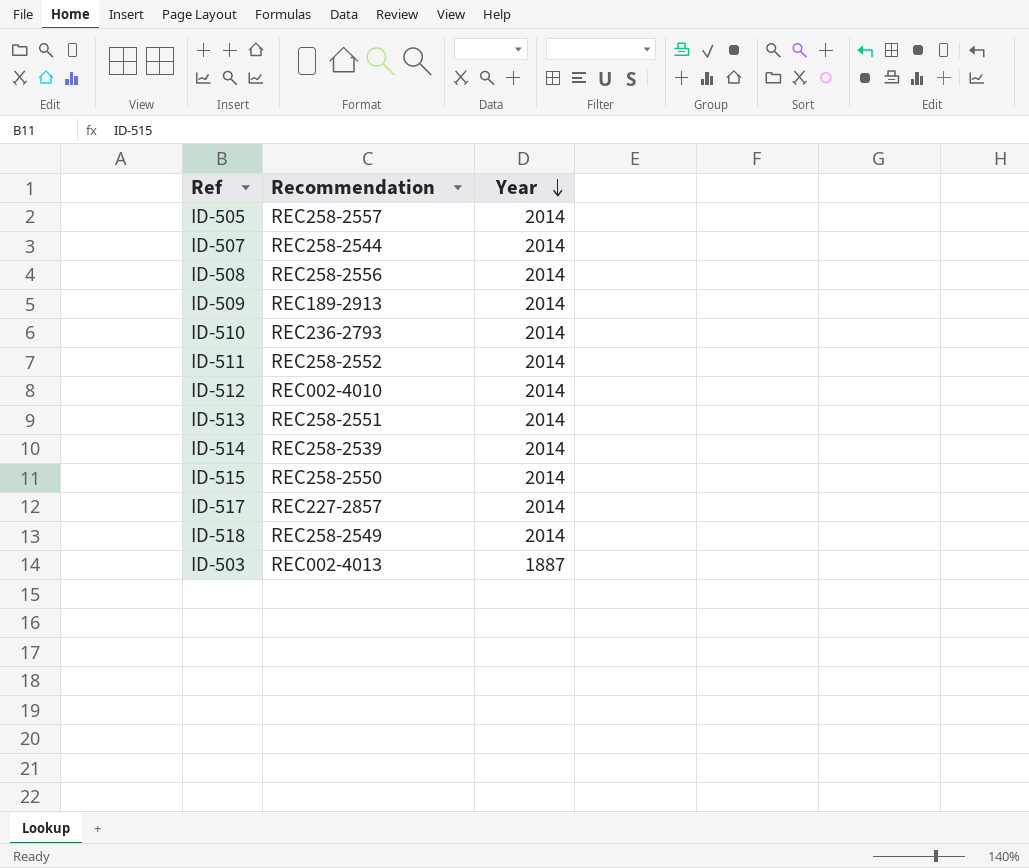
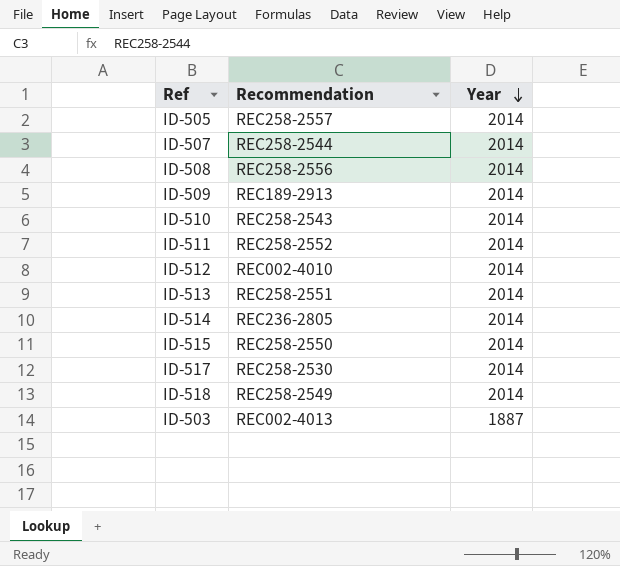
ID-510 | Recommendation: REC236-2793 -> REC258-2543
ID-514 | Recommendation: REC258-2539 -> REC236-2805
ID-517 | Recommendation: REC227-2857 -> REC258-2530

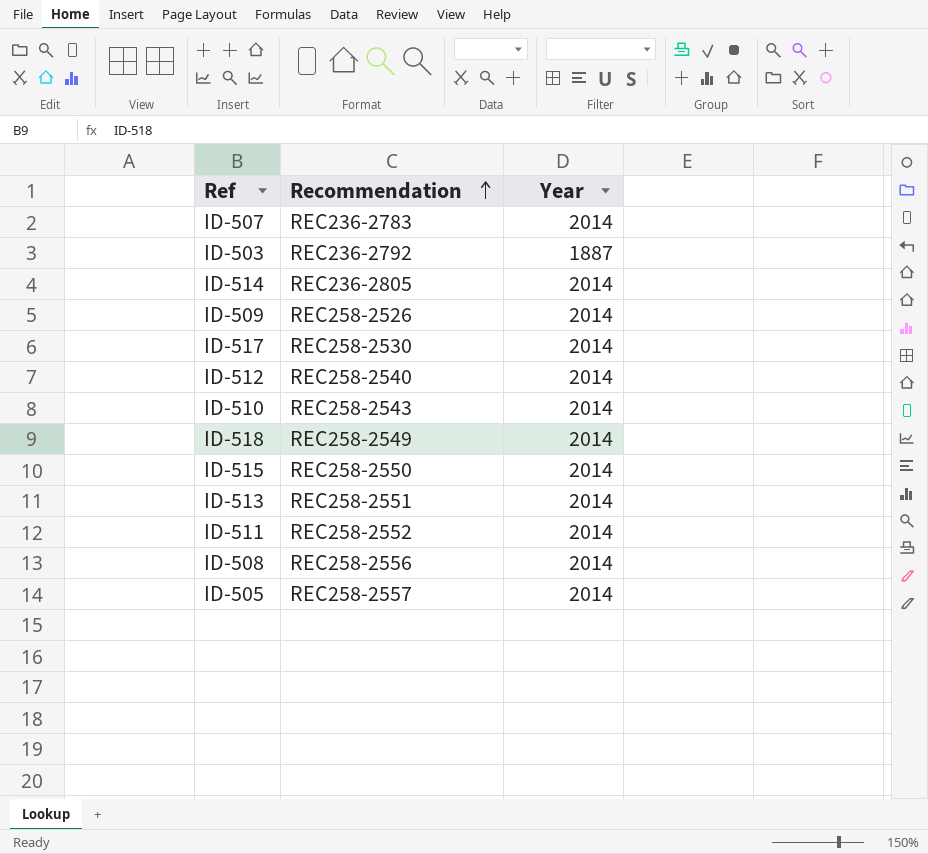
row order: Year descending -> Recommendation ascending
ID-507 | Recommendation: REC258-2544 -> REC236-2783
ID-503 | Recommendation: REC002-4013 -> REC236-2792
ID-509 | Recommendation: REC189-2913 -> REC258-2526
ID-512 | Recommendation: REC002-4010 -> REC258-2540

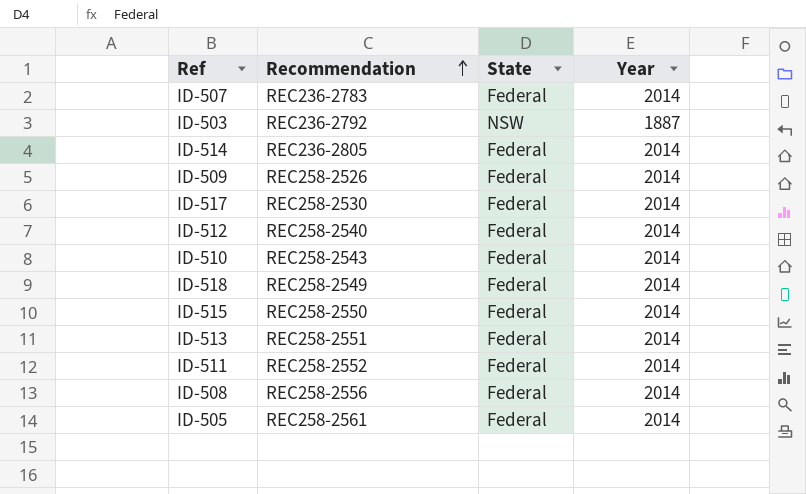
column State | position: none -> 3
ID-505 | Recommendation: REC258-2557 -> REC258-2561

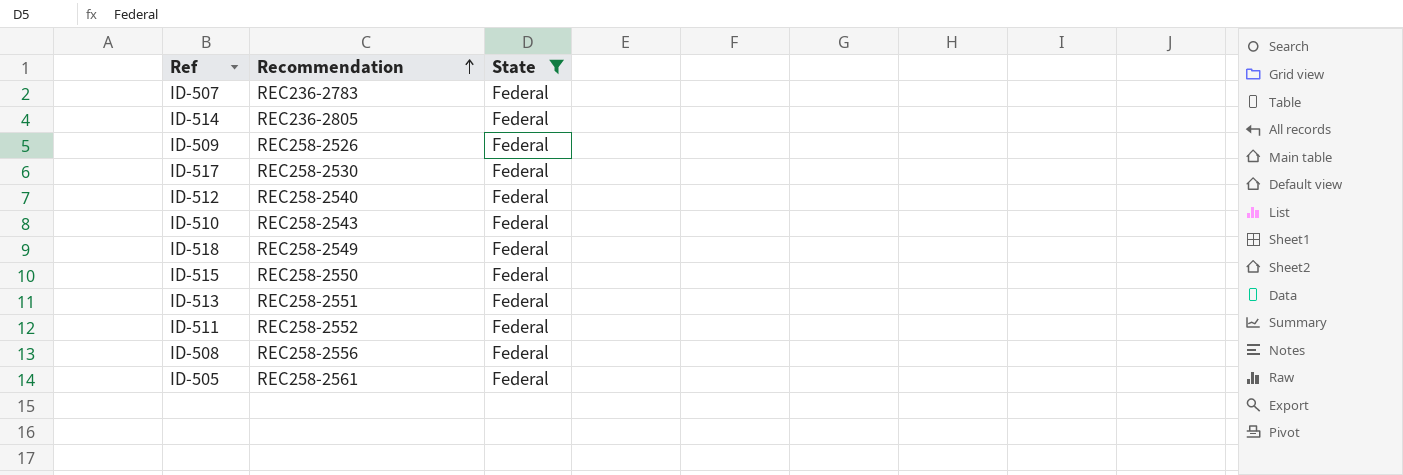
filter: none -> State = Federal
column Year | position: 4 -> none

